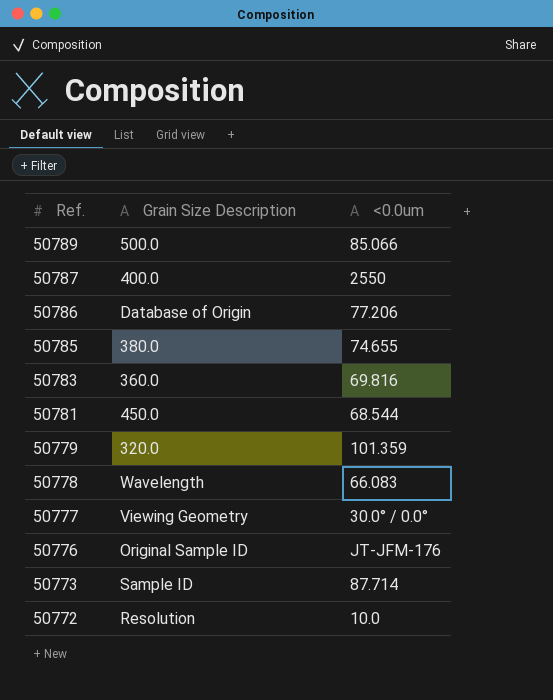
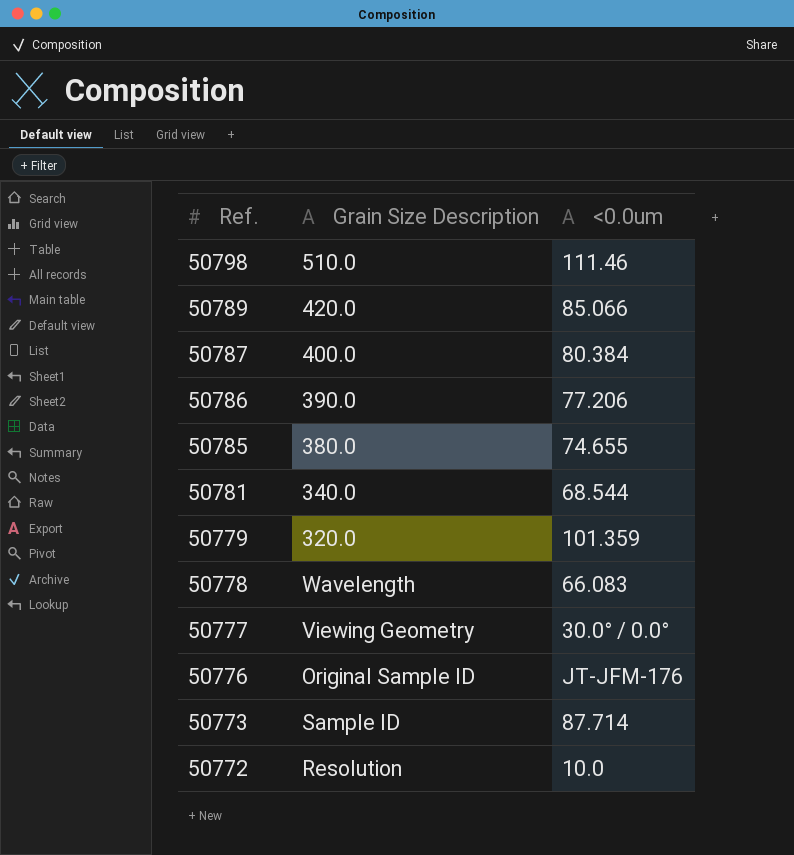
row 50783: 360.0 | 69.816 -> none
row 50798: none -> 510.0 | 111.46
50789 | Grain Size Description: 500.0 -> 420.0
50787 | <0.0um: 2550 -> 80.384
50786 | Grain Size Description: Database of Origin -> 390.0
50781 | Grain Size Description: 450.0 -> 340.0

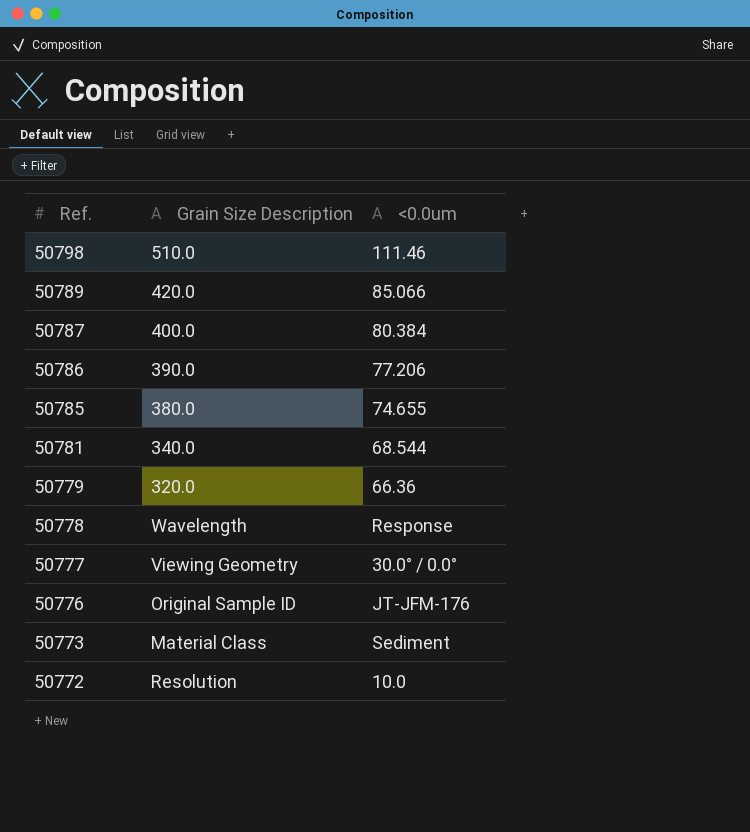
50779 | <0.0um: 101.359 -> 66.36
50778 | <0.0um: 66.083 -> Response
50773 | Grain Size Description: Sample ID -> Material Class
50773 | <0.0um: 87.714 -> Sediment

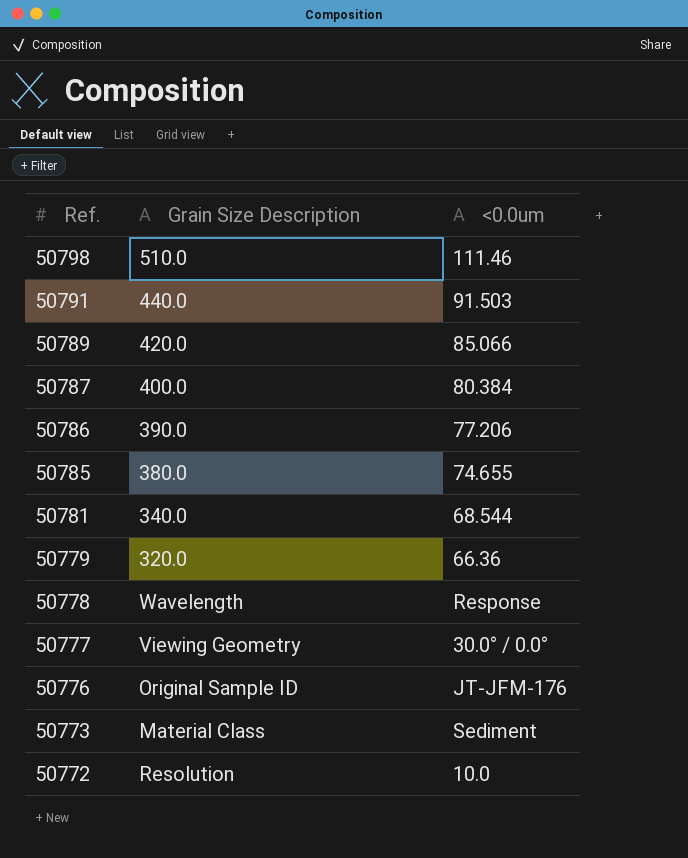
row 50791: none -> 440.0 | 91.503

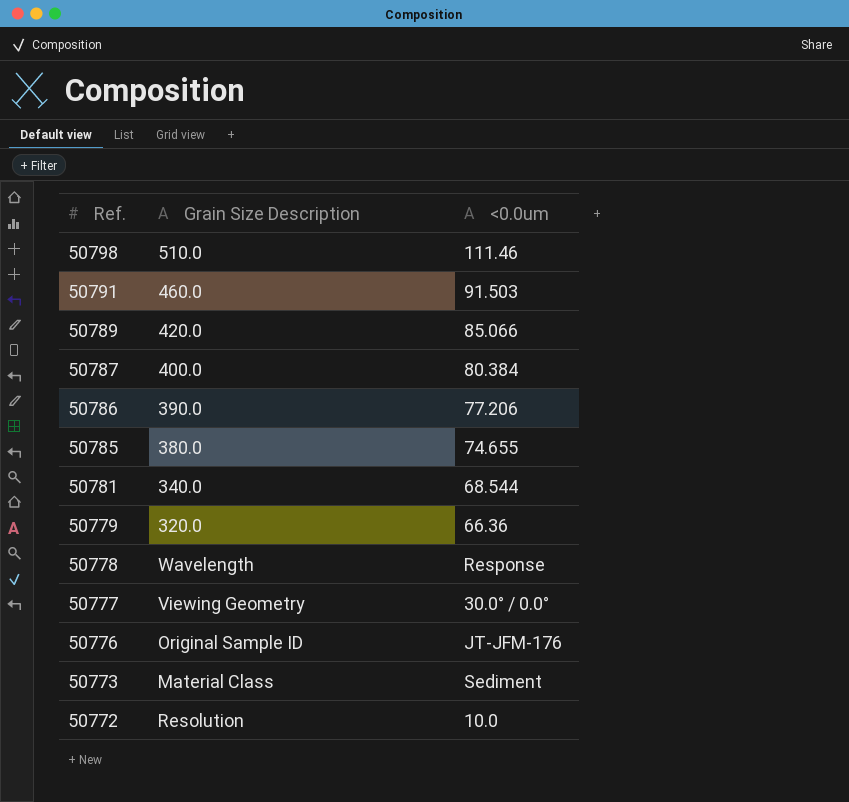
50791 | Grain Size Description: 440.0 -> 460.0

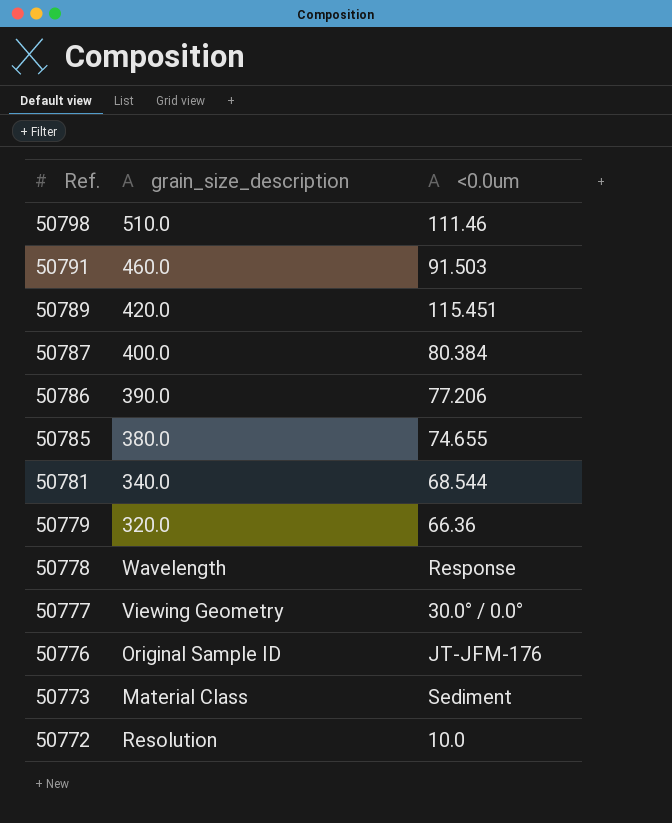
column name: Grain Size Description -> grain_size_description
50789 | <0.0um: 85.066 -> 115.451

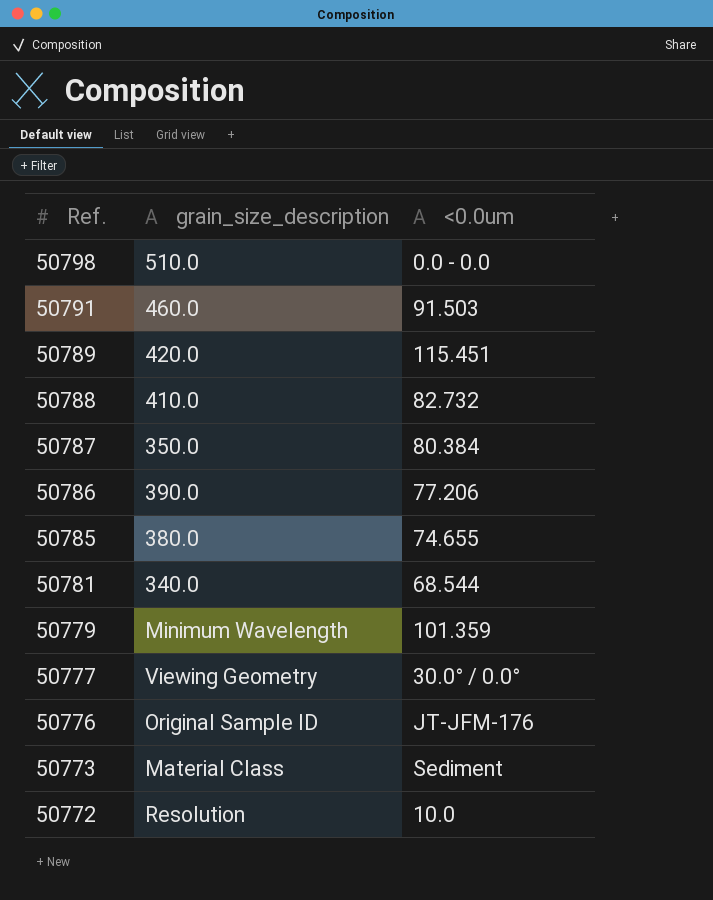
row 50778: Wavelength | Response -> none
50798 | <0.0um: 111.46 -> 0.0 - 0.0
row 50788: none -> 410.0 | 82.732
50787 | grain_size_description: 400.0 -> 350.0
50779 | grain_size_description: 320.0 -> Minimum Wavelength
50779 | <0.0um: 66.36 -> 101.359

